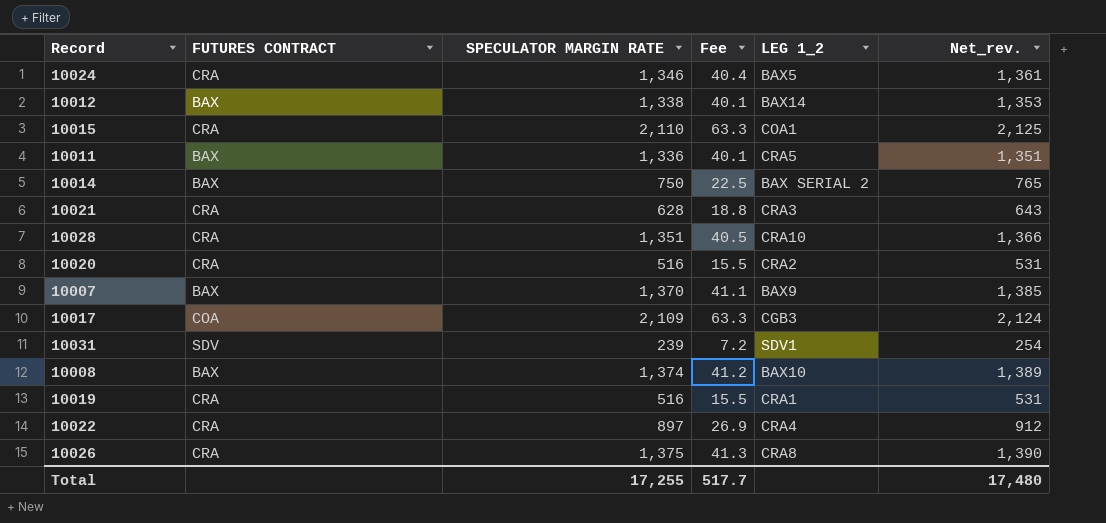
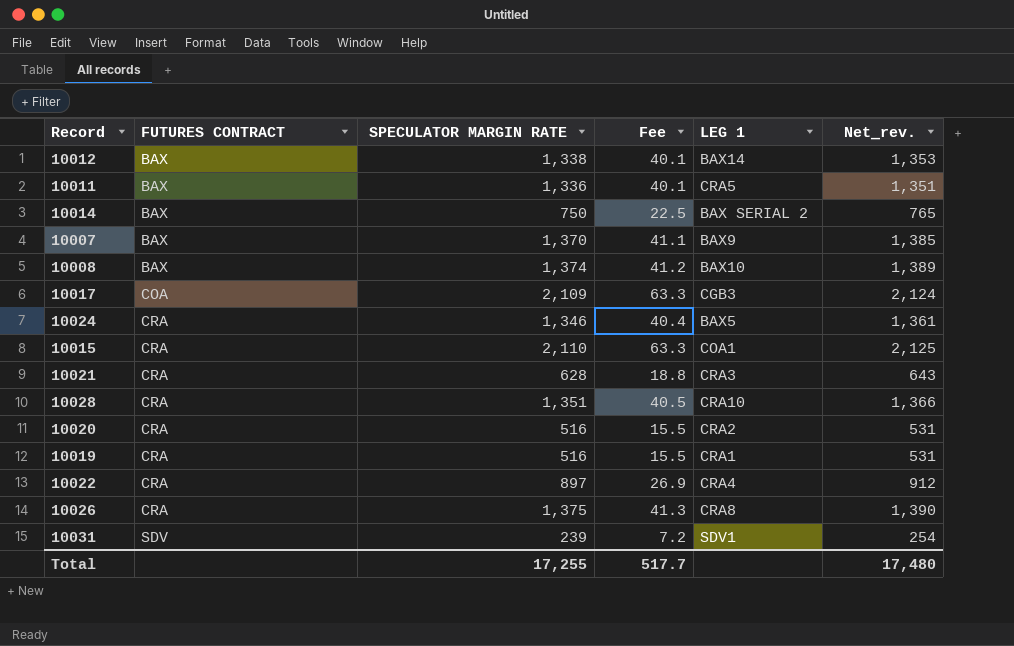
row order: none -> FUTURES CONTRACT ascending
column name: LEG 1_2 -> LEG 1

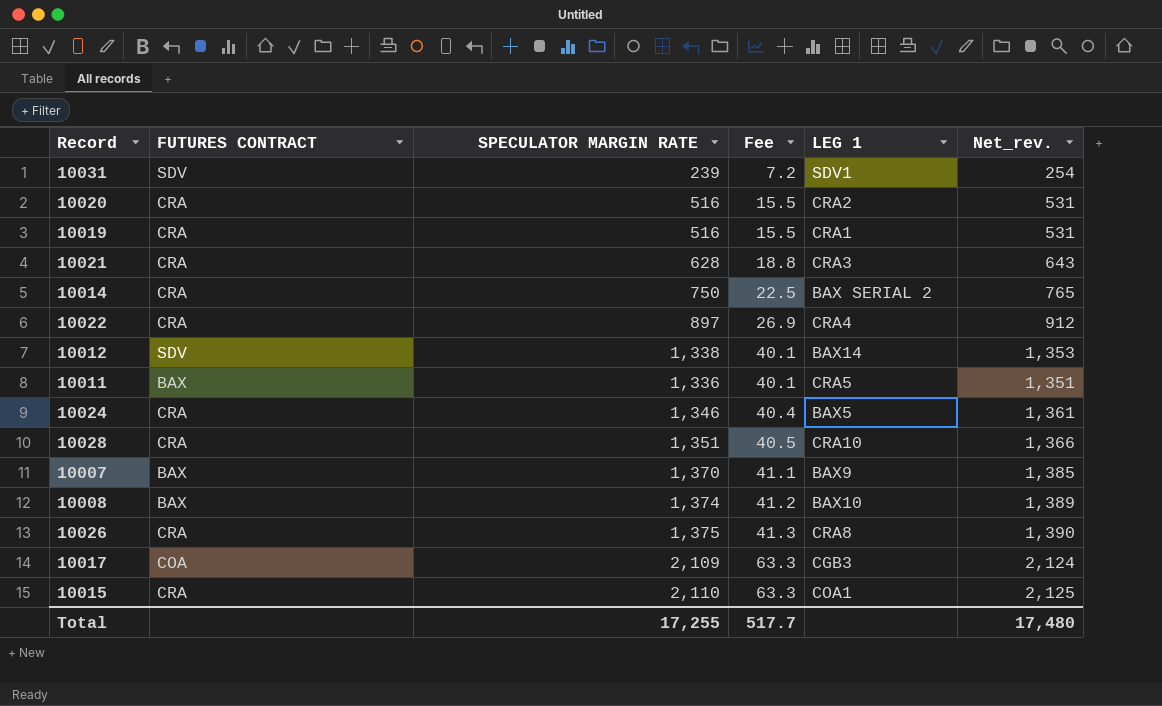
row order: FUTURES CONTRACT ascending -> Fee ascending
10014 | FUTURES CONTRACT: BAX -> CRA
10012 | FUTURES CONTRACT: BAX -> SDV

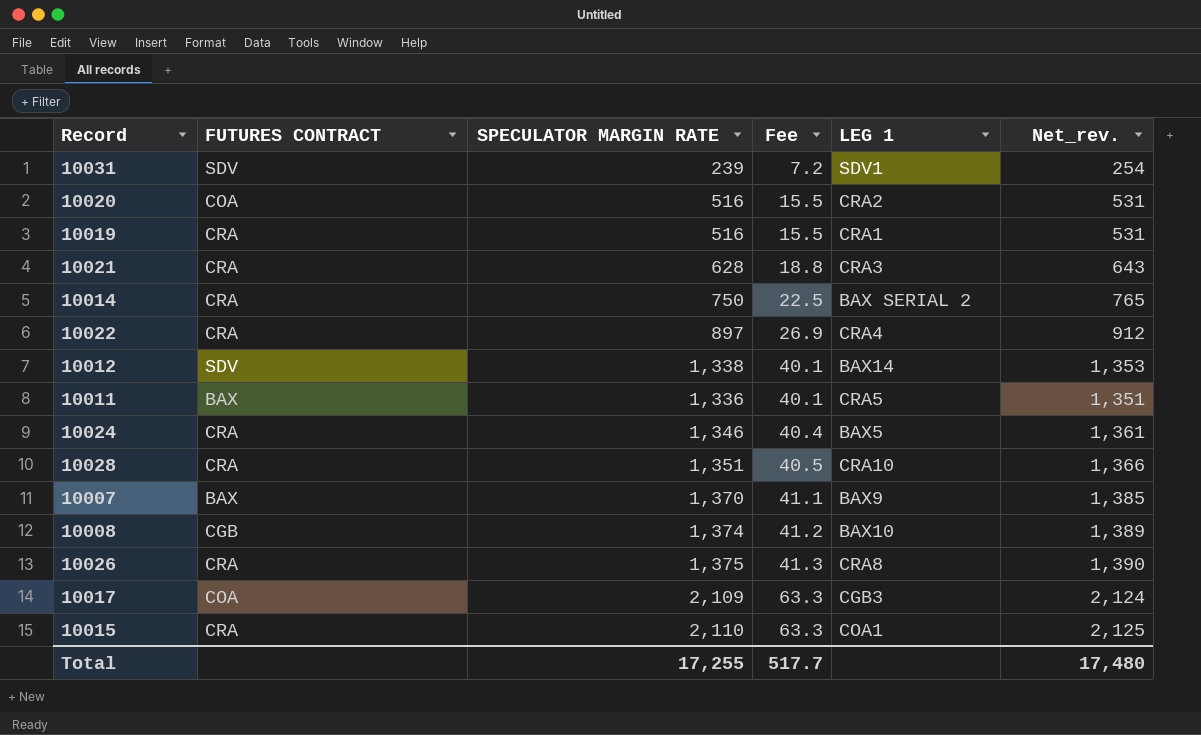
10020 | FUTURES CONTRACT: CRA -> COA
10008 | FUTURES CONTRACT: BAX -> CGB

